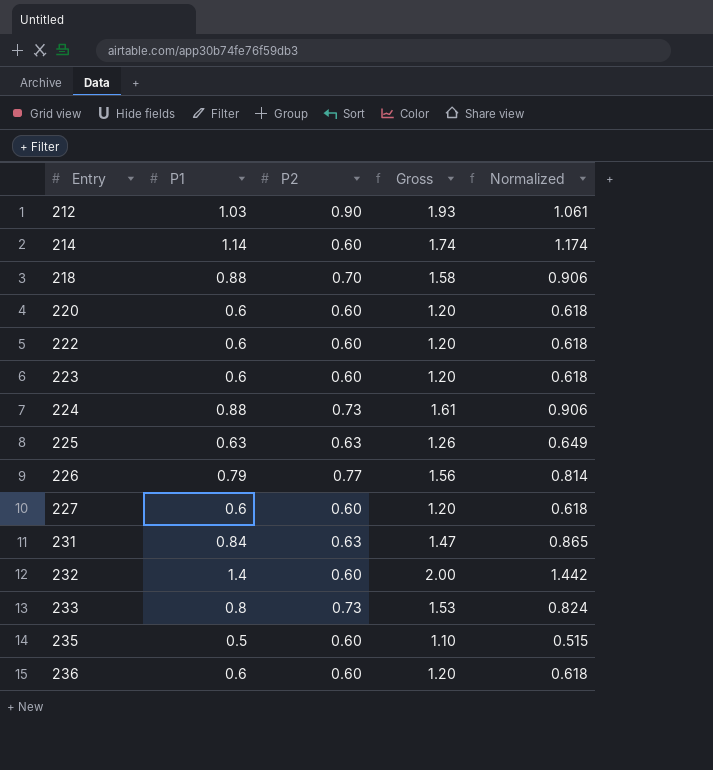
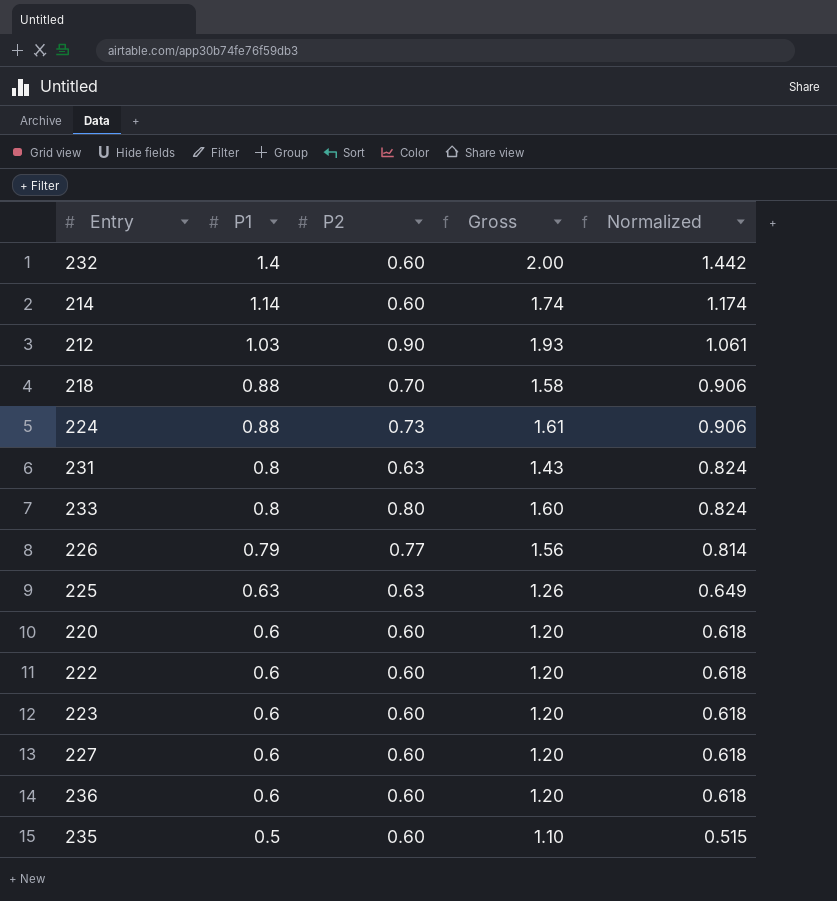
row order: Entry ascending -> P1 descending
231 | P1: 0.84 -> 0.8
231 | Gross: 1.47 -> 1.43
231 | Normalized: 0.865 -> 0.824
233 | P2: 0.73 -> 0.80
233 | Gross: 1.53 -> 1.60

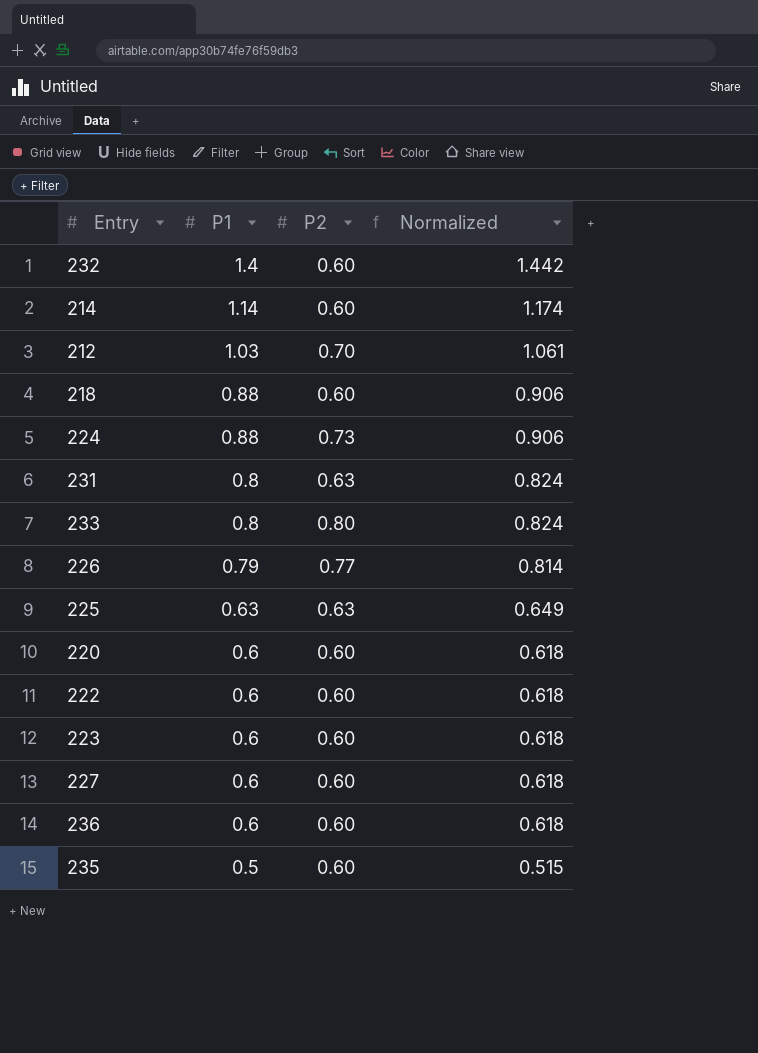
column Gross | formula: [P1] + [P2] -> none
212 | P2: 0.90 -> 0.70
218 | P2: 0.70 -> 0.60

